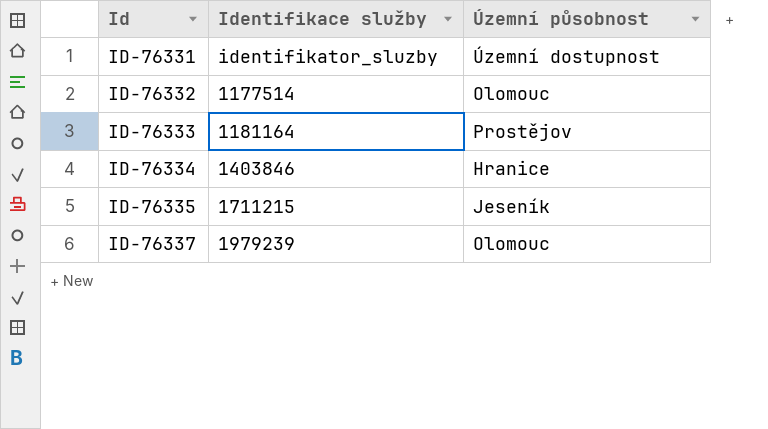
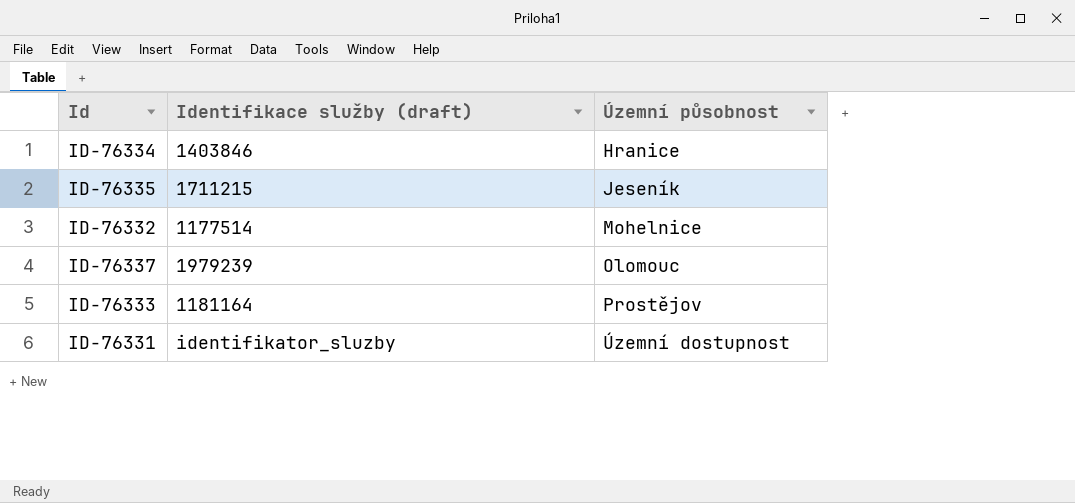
row order: Id ascending -> Územní působnost ascending
column name: Identifikace služby -> Identifikace služby (draft)
ID-76332 | Územní působnost: Olomouc -> Mohelnice

